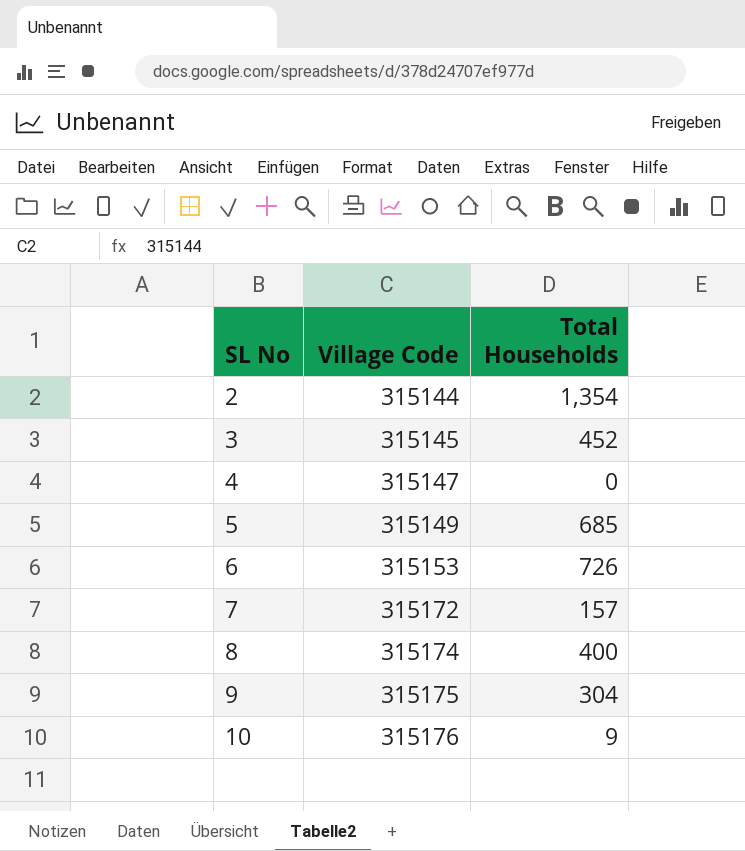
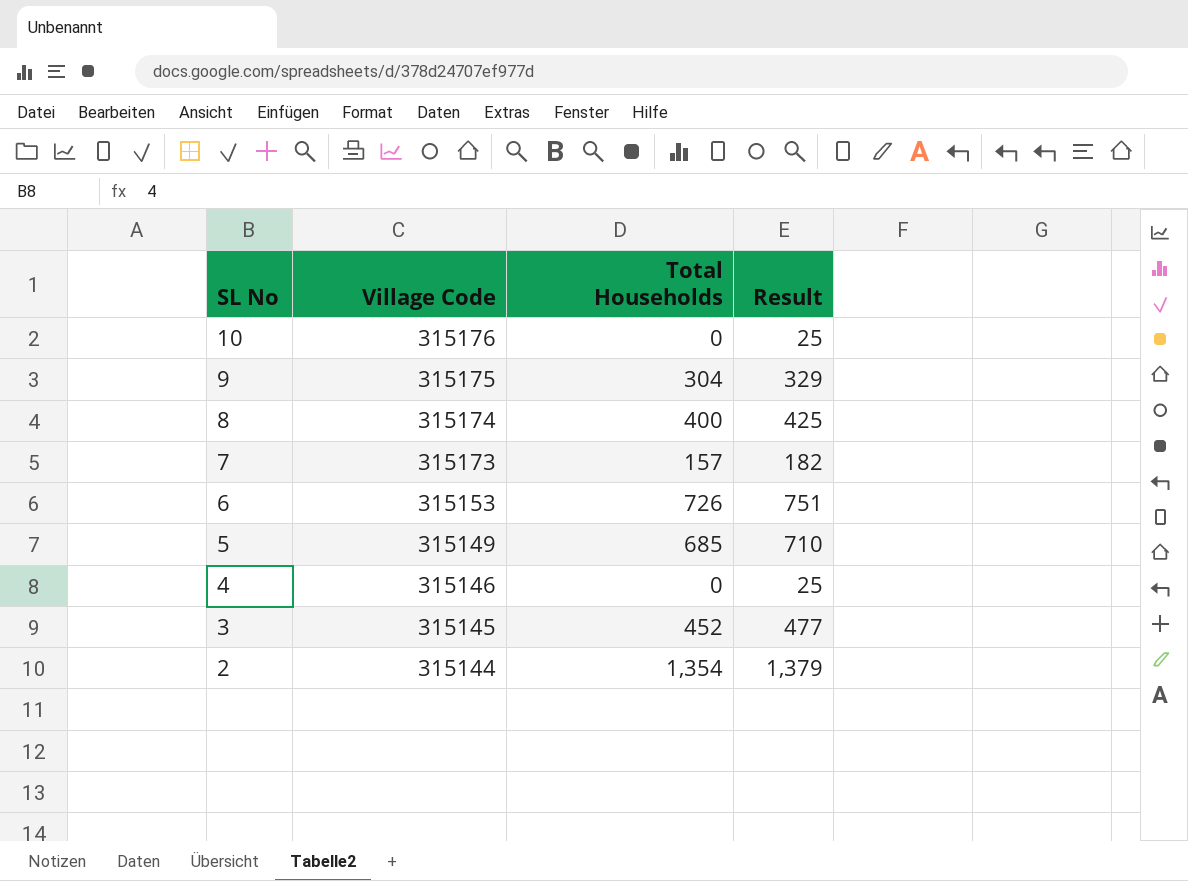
row order: SL No ascending -> SL No descending
column Result | formula: none -> [Total Households] + 25
10 | Total Households: 9 -> 0
7 | Village Code: 315172 -> 315173
4 | Village Code: 315147 -> 315146

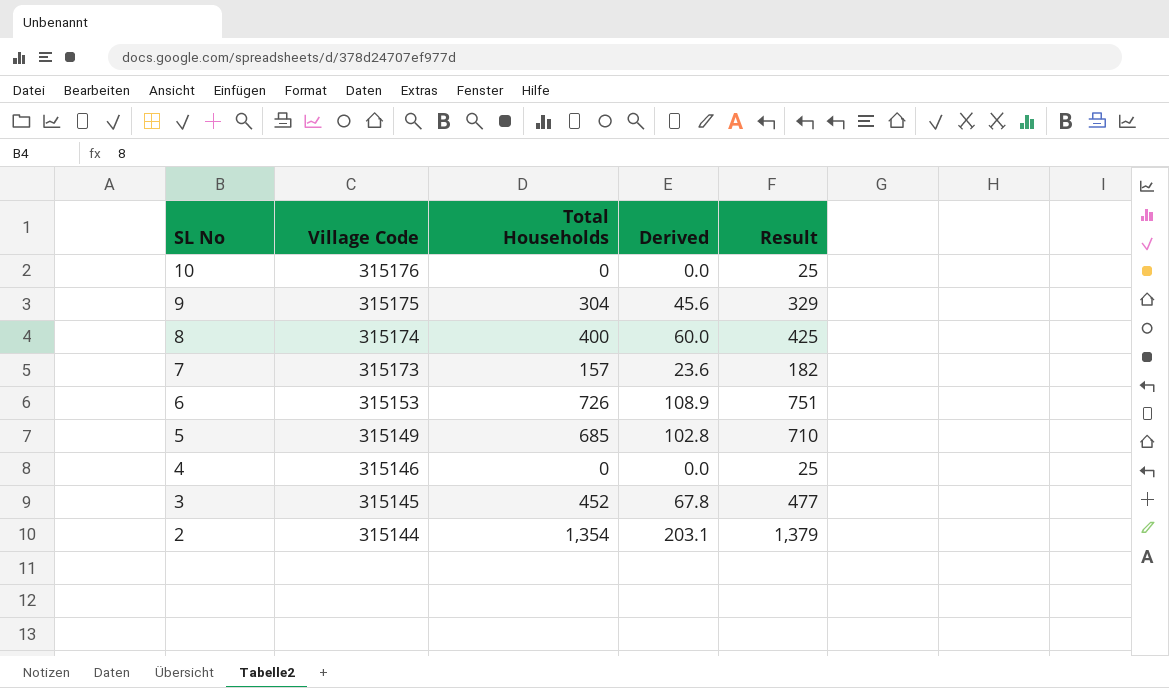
column Derived | formula: none -> [Total Households] * 0.15

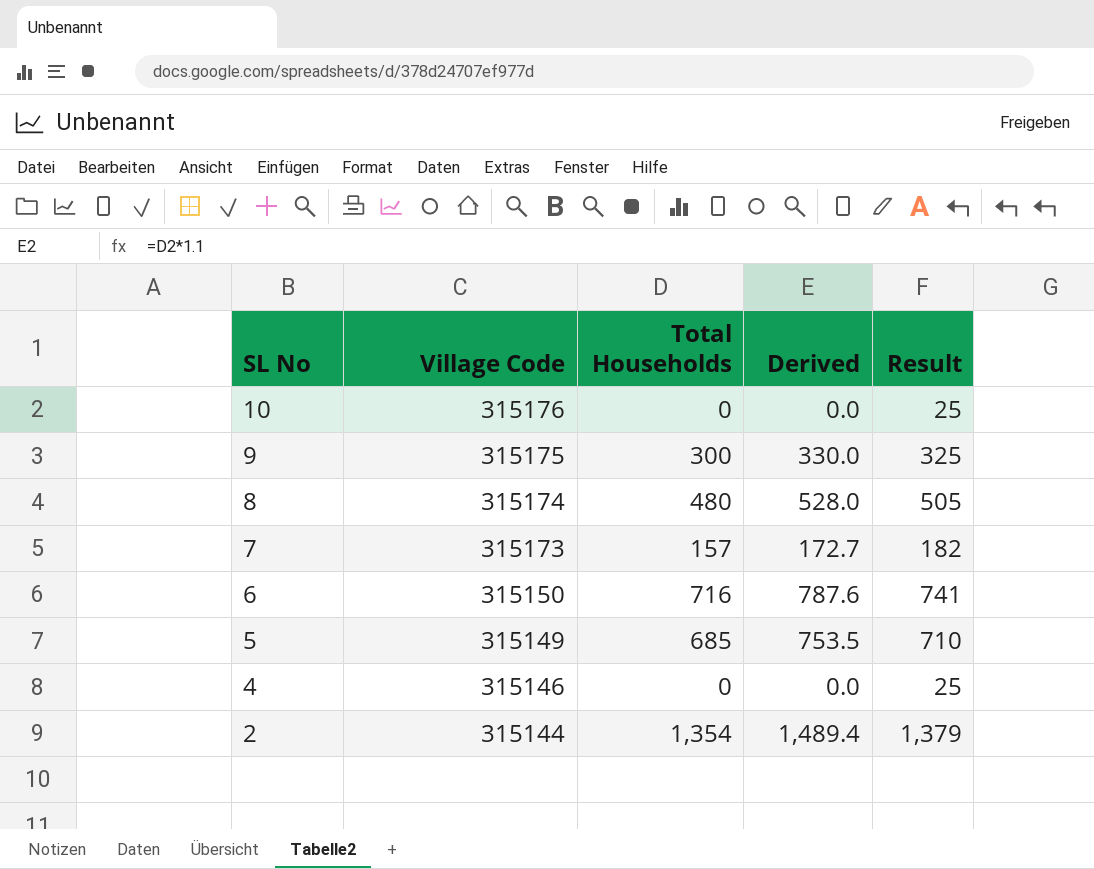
column Derived | formula: [Total Households] * 0.15 -> [Total Households] * 1.1
row 3: 315145 | 452 | 67.8 | 477 -> none
9 | Total Households: 304 -> 300
9 | Result: 329 -> 325
8 | Total Households: 400 -> 480
8 | Result: 425 -> 505
6 | Village Code: 315153 -> 315150
6 | Total Households: 726 -> 716
6 | Result: 751 -> 741

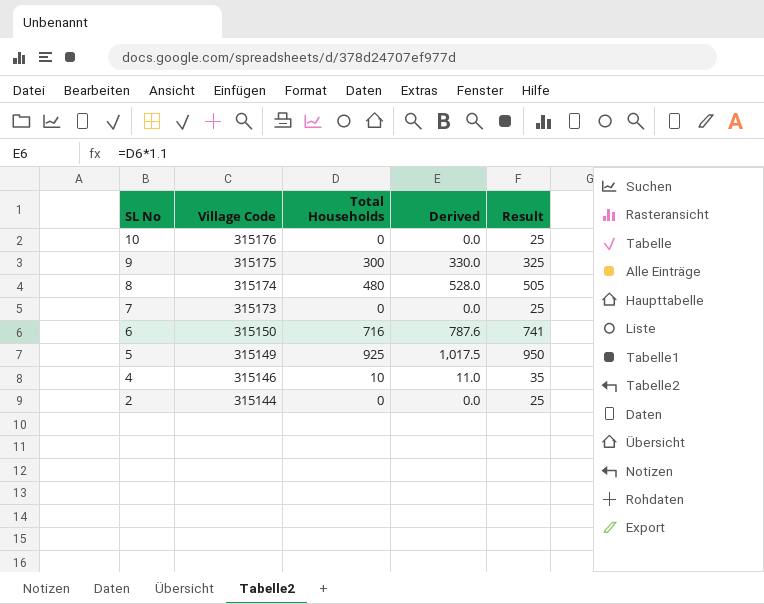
7 | Total Households: 157 -> 0
7 | Derived: 172.7 -> 0.0
7 | Result: 182 -> 25
5 | Total Households: 685 -> 925
5 | Derived: 753.5 -> 1,017.5
5 | Result: 710 -> 950
4 | Total Households: 0 -> 10
4 | Derived: 0.0 -> 11.0
4 | Result: 25 -> 35
2 | Total Households: 1,354 -> 0
2 | Derived: 1,489.4 -> 0.0
2 | Result: 1,379 -> 25

